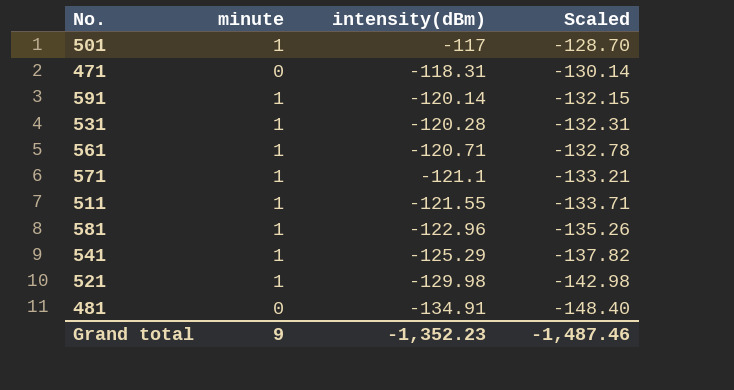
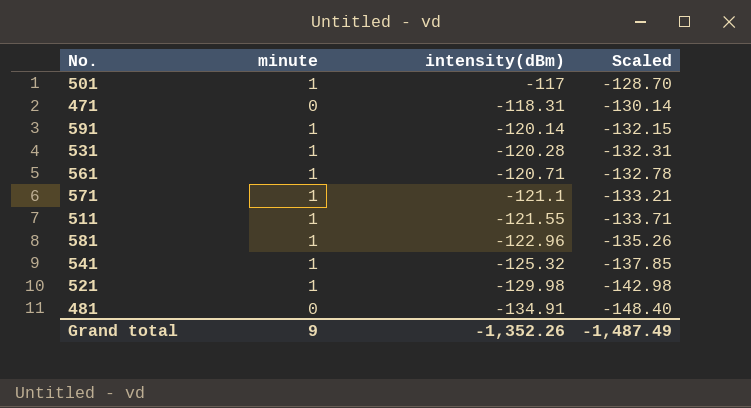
541 | intensity(dBm): -125.29 -> -125.32
541 | Scaled: -137.82 -> -137.85
Grand total | intensity(dBm): -1,352.23 -> -1,352.26
Grand total | Scaled: -1,487.46 -> -1,487.49

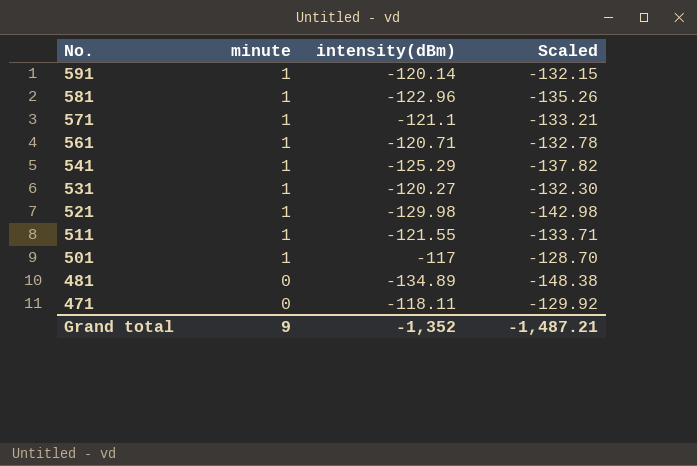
row order: intensity(dBm) descending -> No. descending
541 | intensity(dBm): -125.32 -> -125.29
541 | Scaled: -137.85 -> -137.82
531 | intensity(dBm): -120.28 -> -120.27
531 | Scaled: -132.31 -> -132.30
481 | intensity(dBm): -134.91 -> -134.89
481 | Scaled: -148.40 -> -148.38
471 | intensity(dBm): -118.31 -> -118.11
471 | Scaled: -130.14 -> -129.92
Grand total | intensity(dBm): -1,352.26 -> -1,352
Grand total | Scaled: -1,487.49 -> -1,487.21

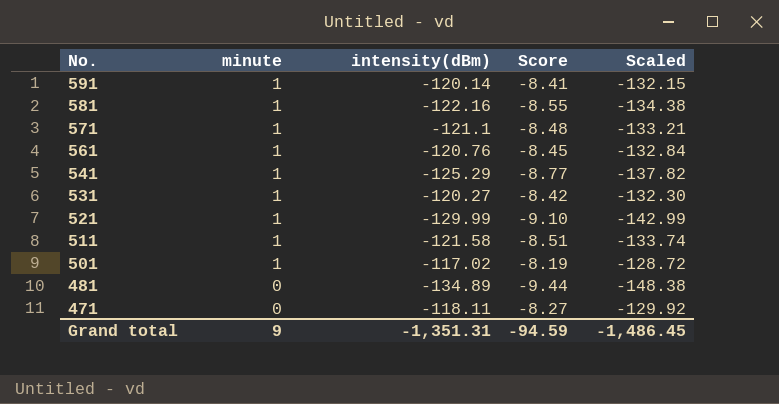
column Score | formula: none -> [intensity(dBm)] * 0.07
581 | intensity(dBm): -122.96 -> -122.16
581 | Scaled: -135.26 -> -134.38
561 | intensity(dBm): -120.71 -> -120.76
561 | Scaled: -132.78 -> -132.84
521 | intensity(dBm): -129.98 -> -129.99
521 | Scaled: -142.98 -> -142.99
511 | intensity(dBm): -121.55 -> -121.58
511 | Scaled: -133.71 -> -133.74
501 | intensity(dBm): -117 -> -117.02
501 | Scaled: -128.70 -> -128.72
Grand total | intensity(dBm): -1,352 -> -1,351.31
Grand total | Scaled: -1,487.21 -> -1,486.45

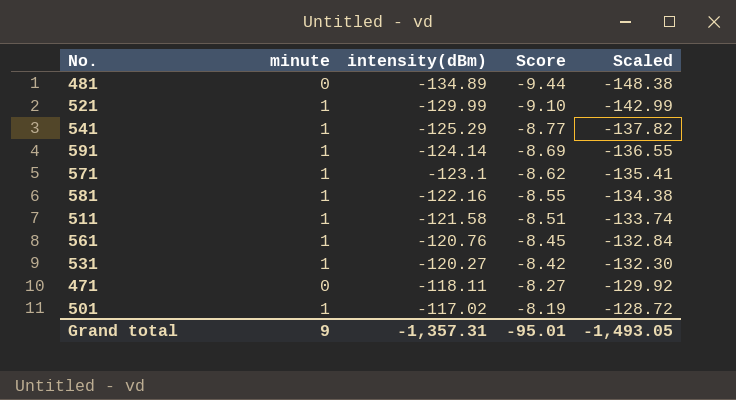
row order: No. descending -> intensity(dBm) ascending
591 | intensity(dBm): -120.14 -> -124.14
591 | Score: -8.41 -> -8.69
591 | Scaled: -132.15 -> -136.55
571 | intensity(dBm): -121.1 -> -123.1
571 | Score: -8.48 -> -8.62
571 | Scaled: -133.21 -> -135.41
Grand total | intensity(dBm): -1,351.31 -> -1,357.31
Grand total | Score: -94.59 -> -95.01
Grand total | Scaled: -1,486.45 -> -1,493.05

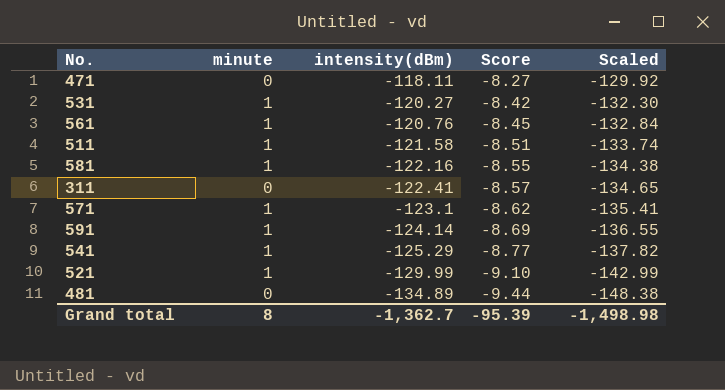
row order: intensity(dBm) ascending -> intensity(dBm) descending
row 501: 1 | -117.02 | -8.19 | -128.72 -> none
row 311: none -> 0 | -122.41 | -8.57 | -134.65
Grand total | minute: 9 -> 8
Grand total | intensity(dBm): -1,357.31 -> -1,362.7
Grand total | Score: -95.01 -> -95.39
Grand total | Scaled: -1,493.05 -> -1,498.98

